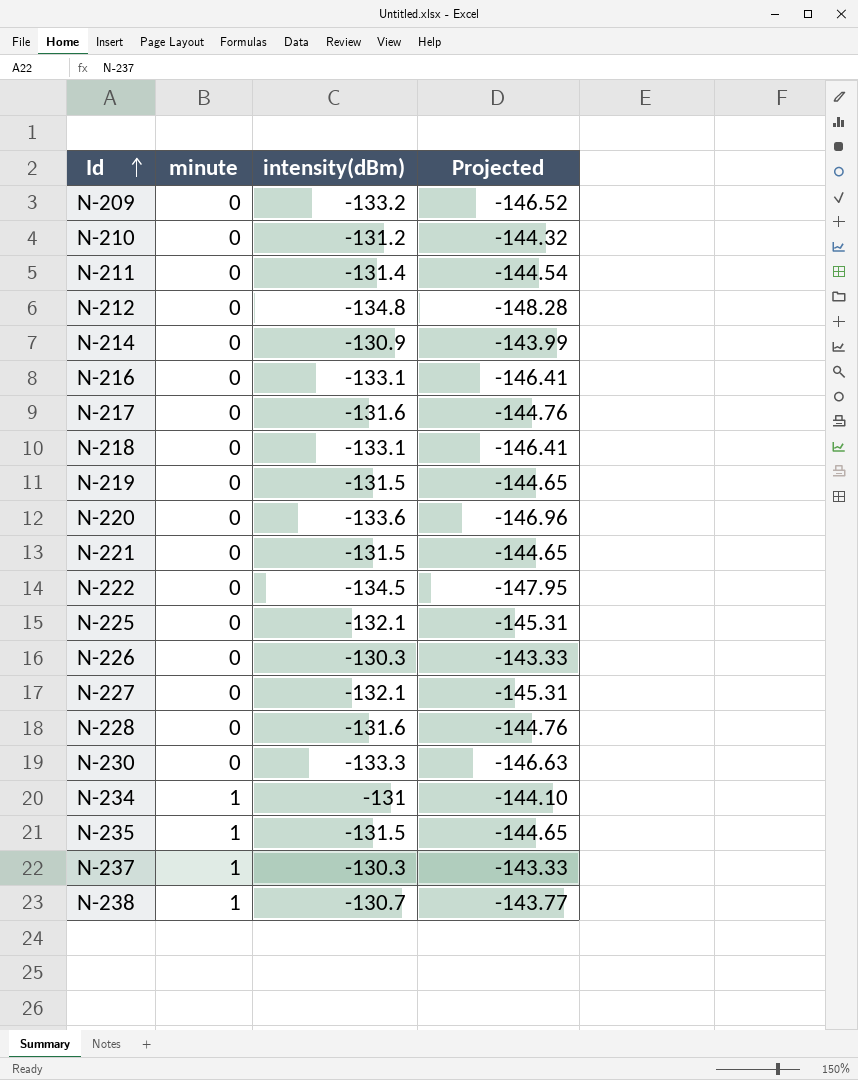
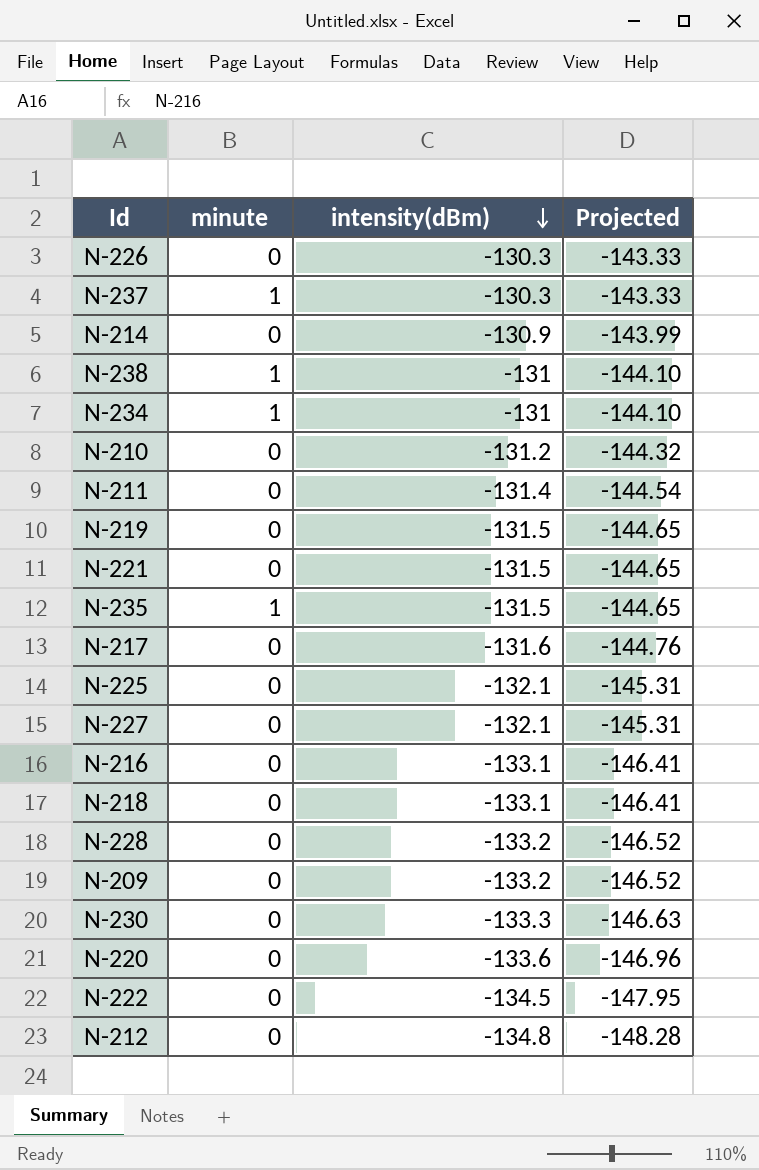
row order: Id ascending -> intensity(dBm) descending
N-238 | intensity(dBm): -130.7 -> -131
N-238 | Projected: -143.77 -> -144.10
N-228 | intensity(dBm): -131.6 -> -133.2
N-228 | Projected: -144.76 -> -146.52

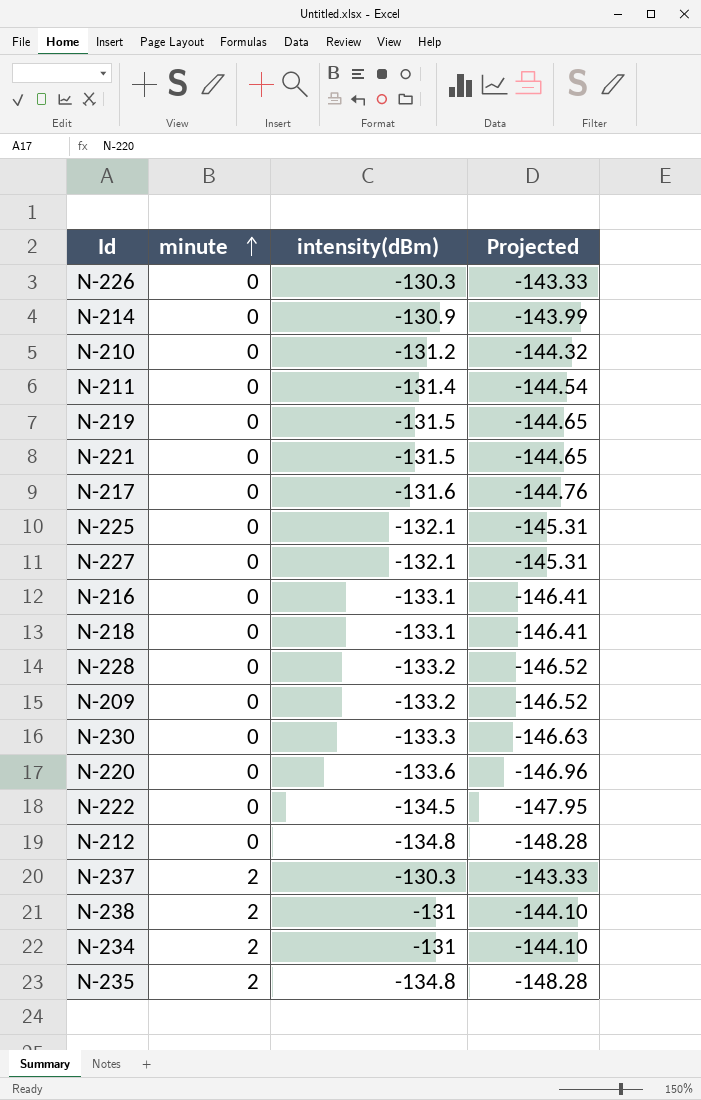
row order: intensity(dBm) descending -> minute ascending
N-237 | minute: 1 -> 2
N-238 | minute: 1 -> 2
N-234 | minute: 1 -> 2
N-235 | minute: 1 -> 2
N-235 | intensity(dBm): -131.5 -> -134.8
N-235 | Projected: -144.65 -> -148.28

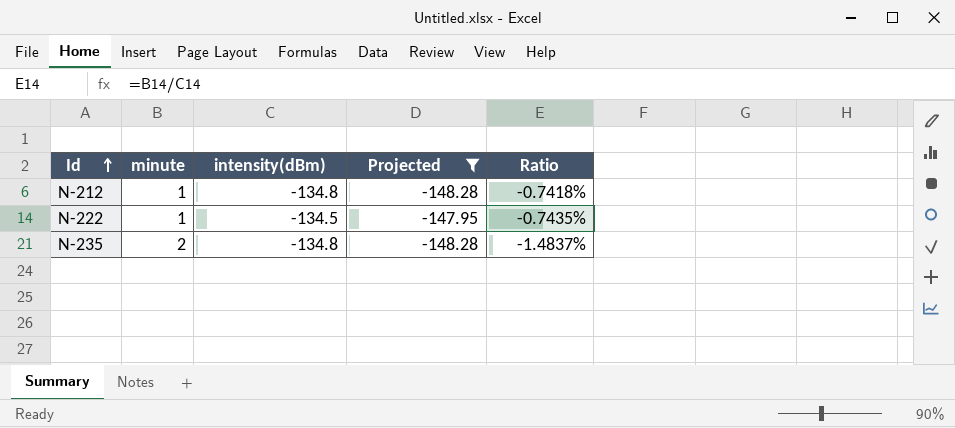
filter: none -> Projected <= -147.95
row order: minute ascending -> Id ascending
column Ratio | formula: none -> [minute] / [intensity(dBm)]
N-212 | minute: 0 -> 1
N-222 | minute: 0 -> 1

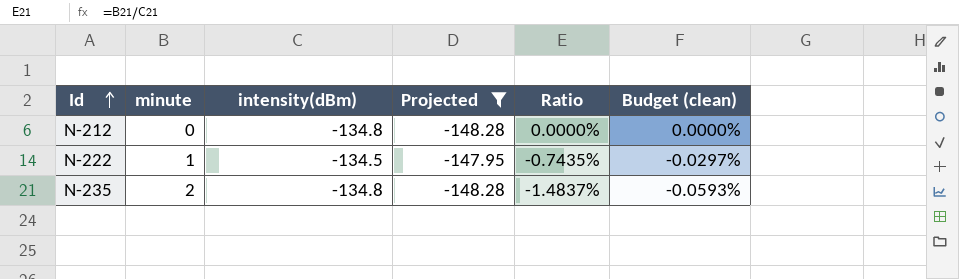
column Budget (clean) | formula: none -> [Ratio] * 0.04
N-212 | minute: 1 -> 0
N-212 | Ratio: -0.7418% -> 0.0000%

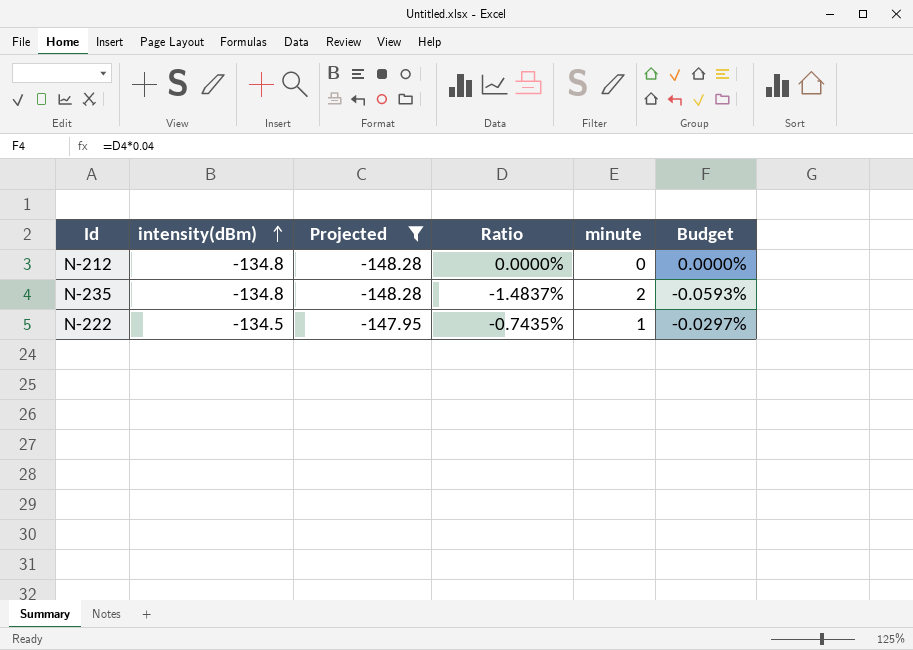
row order: Id ascending -> intensity(dBm) ascending
column minute | position: 2 -> 5
column name: Budget (clean) -> Budget

